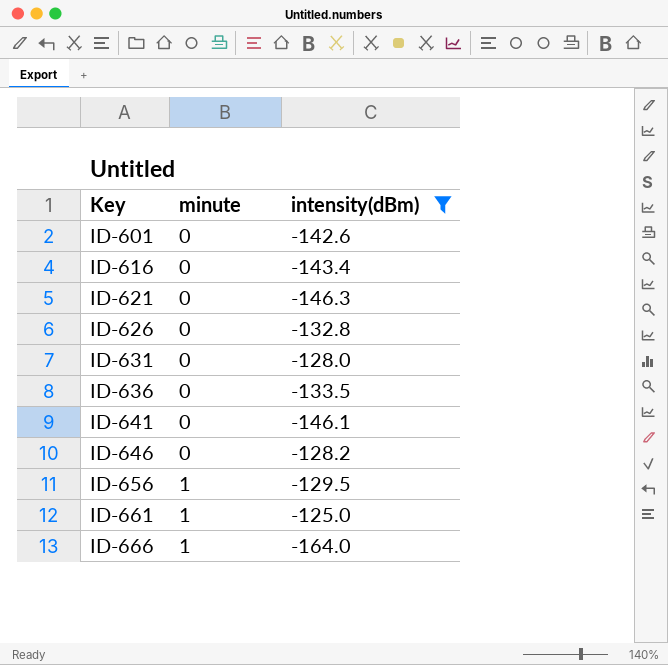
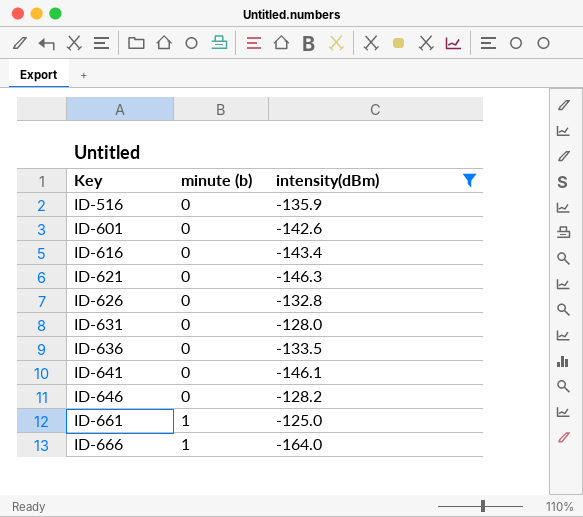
column name: minute -> minute (b)
row ID-656: 1 | -129.5 -> none
row ID-516: none -> 0 | -135.9

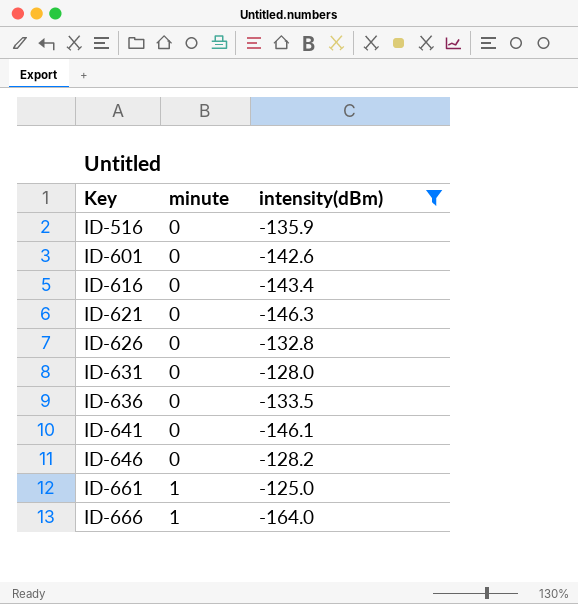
column name: minute (b) -> minute

